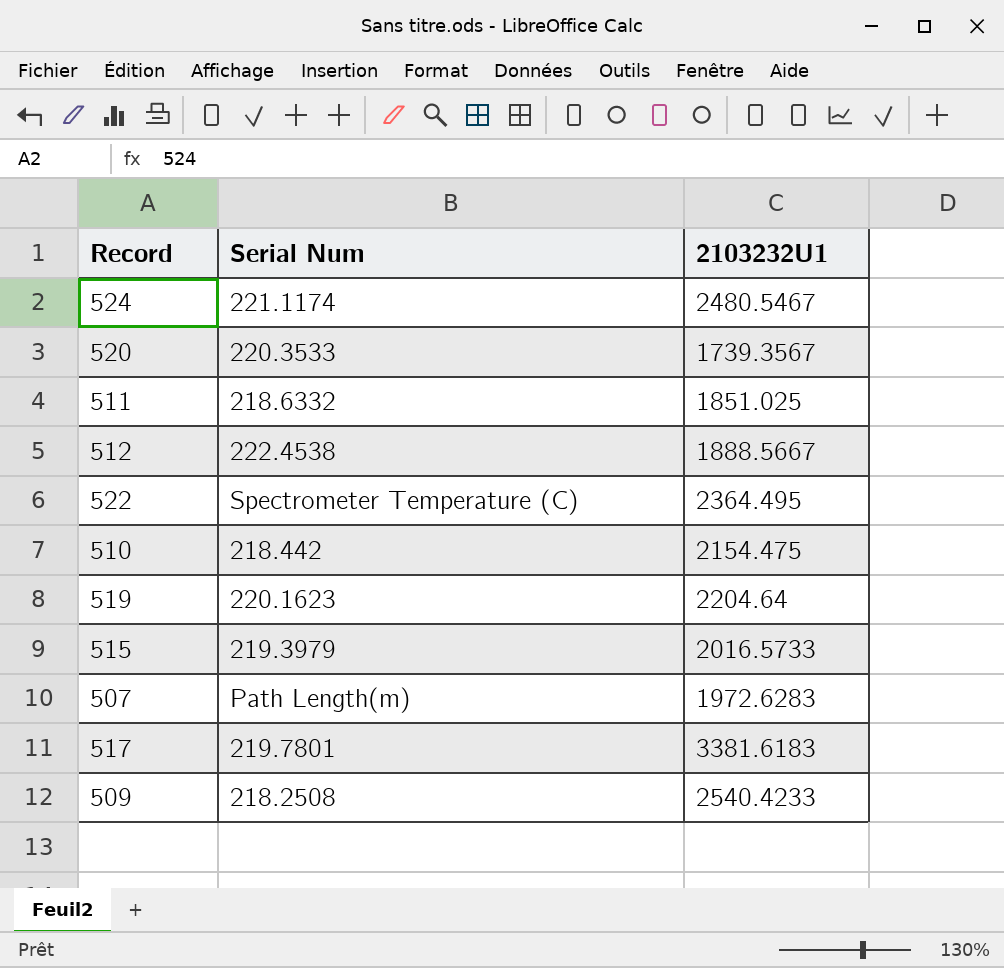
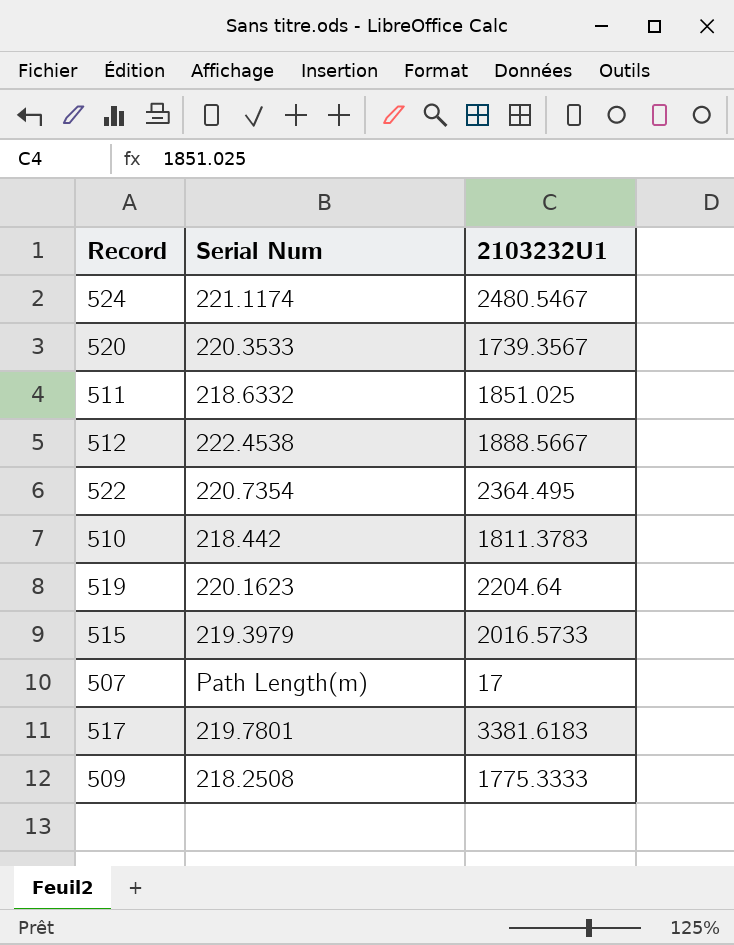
522 | Serial Num: Spectrometer Temperature (C) -> 220.7354
510 | 2103232U1: 2154.475 -> 1811.3783
507 | 2103232U1: 1972.6283 -> 17
509 | 2103232U1: 2540.4233 -> 1775.3333

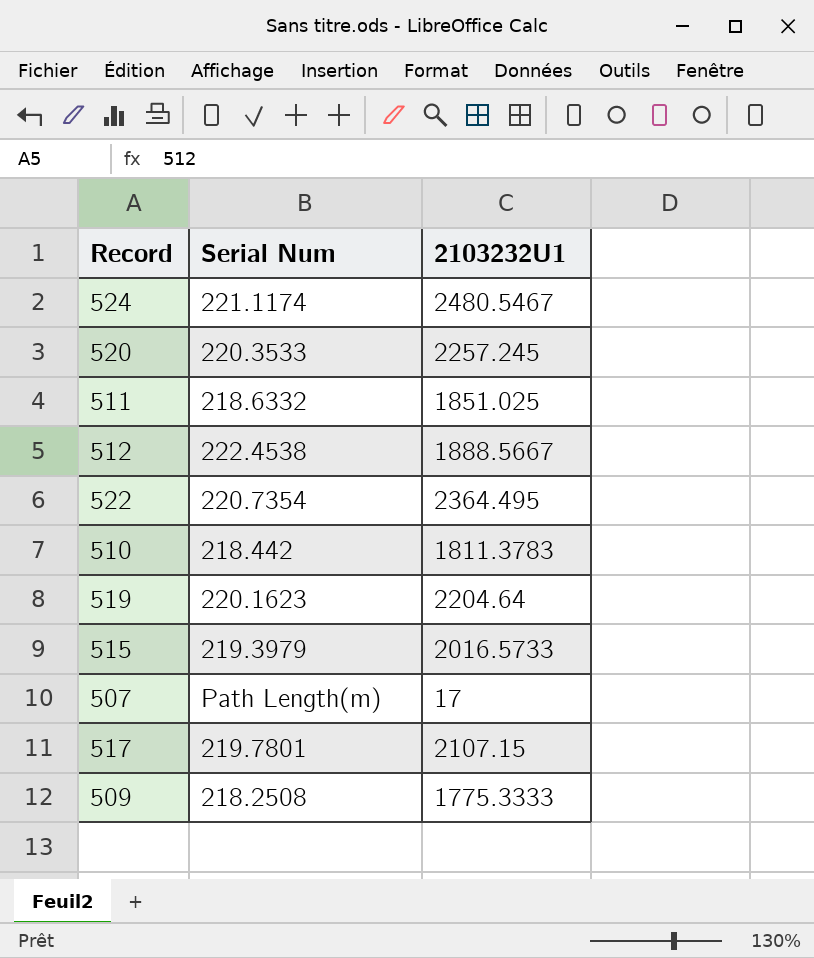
520 | 2103232U1: 1739.3567 -> 2257.245
517 | 2103232U1: 3381.6183 -> 2107.15

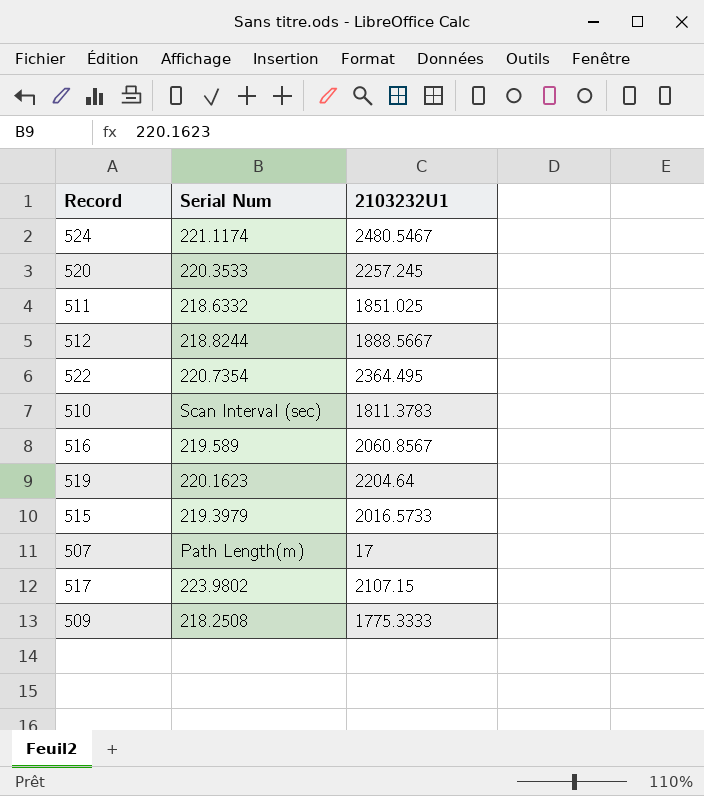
512 | Serial Num: 222.4538 -> 218.8244
510 | Serial Num: 218.442 -> Scan Interval (sec)
row 516: none -> 219.589 | 2060.8567
517 | Serial Num: 219.7801 -> 223.9802

